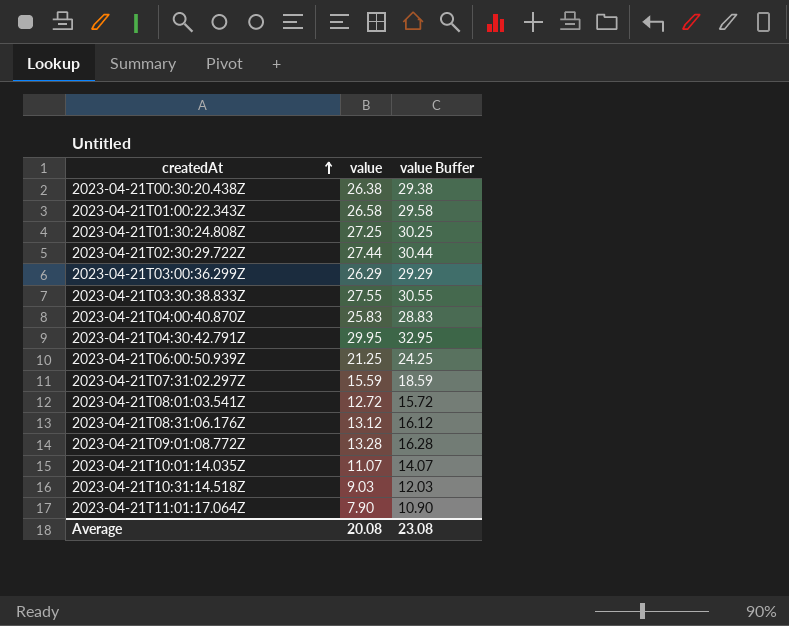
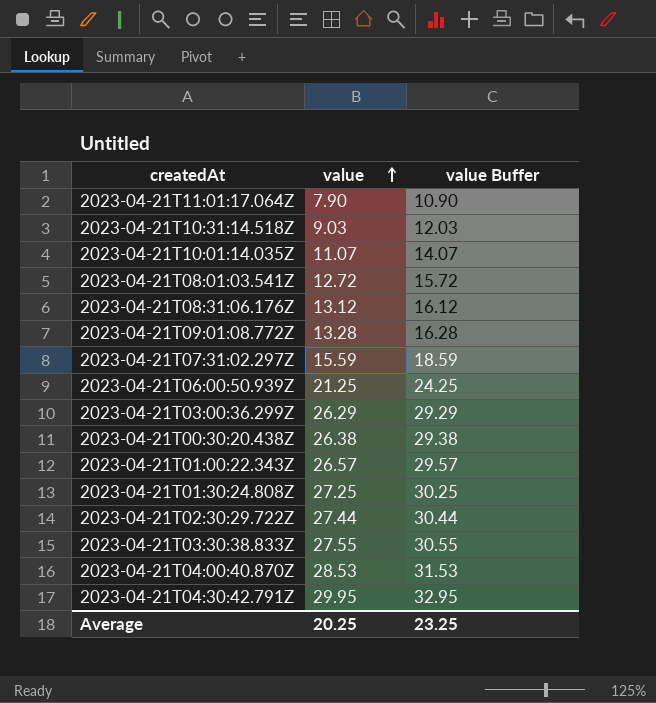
row order: createdAt ascending -> value ascending
2023-04-21T01:00:22.343Z | value: 26.58 -> 26.57
2023-04-21T01:00:22.343Z | value Buffer: 29.58 -> 29.57
2023-04-21T04:00:40.870Z | value: 25.83 -> 28.53
2023-04-21T04:00:40.870Z | value Buffer: 28.83 -> 31.53
Average | value: 20.08 -> 20.25
Average | value Buffer: 23.08 -> 23.25

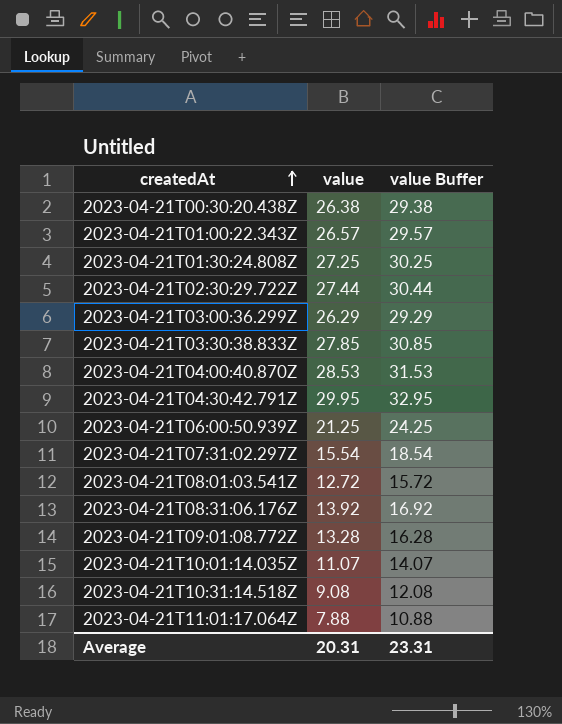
row order: value ascending -> createdAt ascending
2023-04-21T03:30:38.833Z | value: 27.55 -> 27.85
2023-04-21T03:30:38.833Z | value Buffer: 30.55 -> 30.85
2023-04-21T07:31:02.297Z | value: 15.59 -> 15.54
2023-04-21T07:31:02.297Z | value Buffer: 18.59 -> 18.54
2023-04-21T08:31:06.176Z | value: 13.12 -> 13.92
2023-04-21T08:31:06.176Z | value Buffer: 16.12 -> 16.92
2023-04-21T10:31:14.518Z | value: 9.03 -> 9.08
2023-04-21T10:31:14.518Z | value Buffer: 12.03 -> 12.08
2023-04-21T11:01:17.064Z | value: 7.90 -> 7.88
2023-04-21T11:01:17.064Z | value Buffer: 10.90 -> 10.88
Average | value: 20.25 -> 20.31
Average | value Buffer: 23.25 -> 23.31

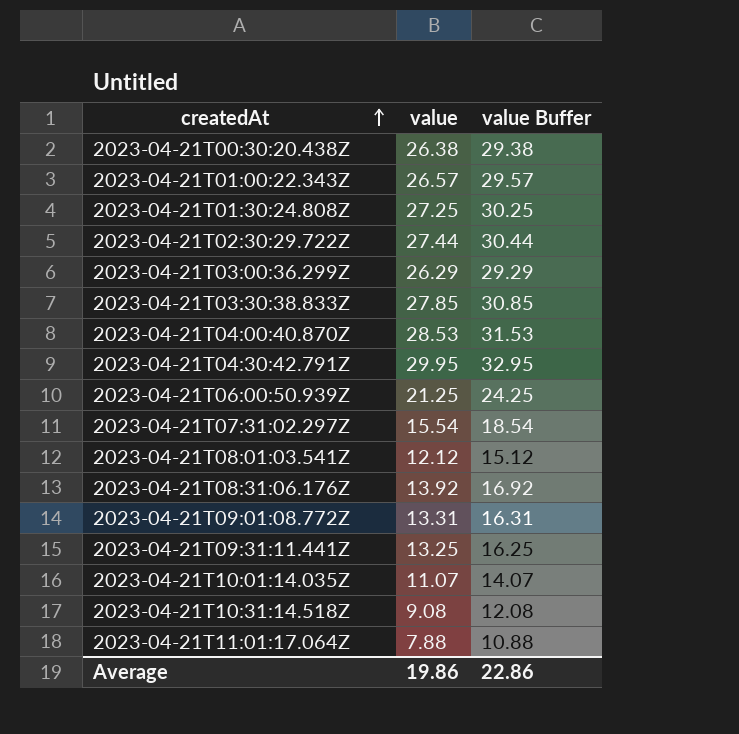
2023-04-21T08:01:03.541Z | value: 12.72 -> 12.12
2023-04-21T08:01:03.541Z | value Buffer: 15.72 -> 15.12
2023-04-21T09:01:08.772Z | value: 13.28 -> 13.31
2023-04-21T09:01:08.772Z | value Buffer: 16.28 -> 16.31
row 2023-04-21T09:31:11.441Z: none -> 13.25 | 16.25
Average | value: 20.31 -> 19.86
Average | value Buffer: 23.31 -> 22.86

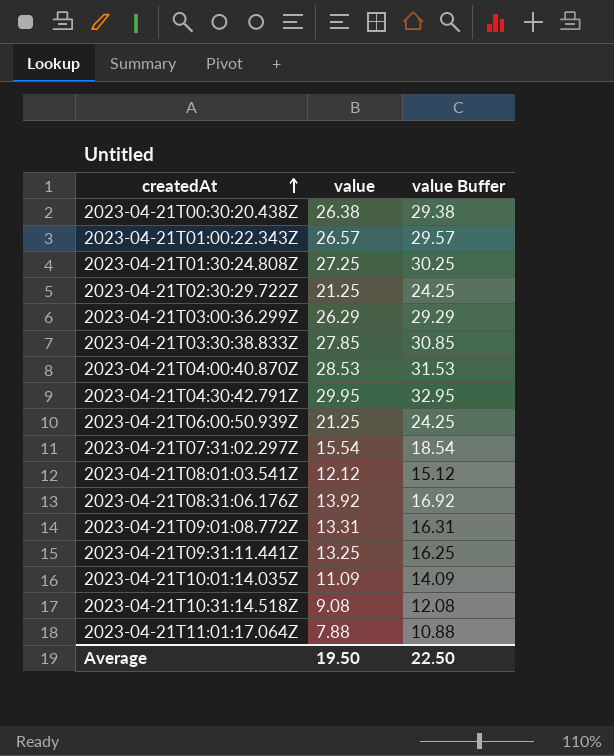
2023-04-21T02:30:29.722Z | value: 27.44 -> 21.25
2023-04-21T02:30:29.722Z | value Buffer: 30.44 -> 24.25
2023-04-21T10:01:14.035Z | value: 11.07 -> 11.09
2023-04-21T10:01:14.035Z | value Buffer: 14.07 -> 14.09
Average | value: 19.86 -> 19.50
Average | value Buffer: 22.86 -> 22.50

